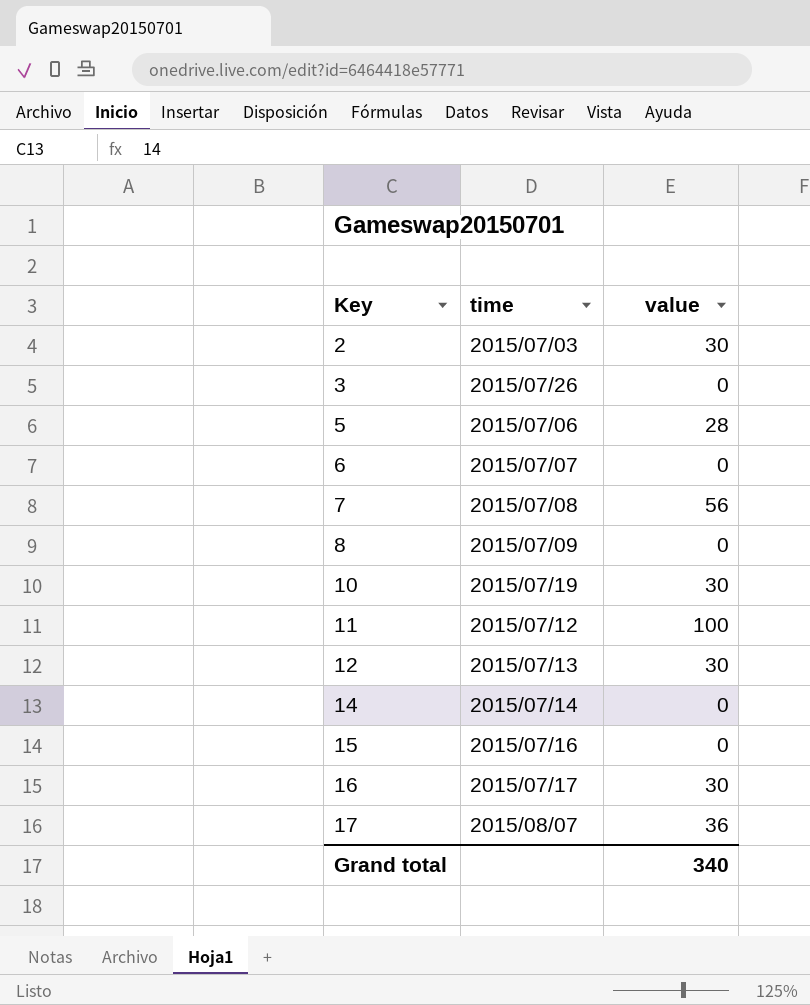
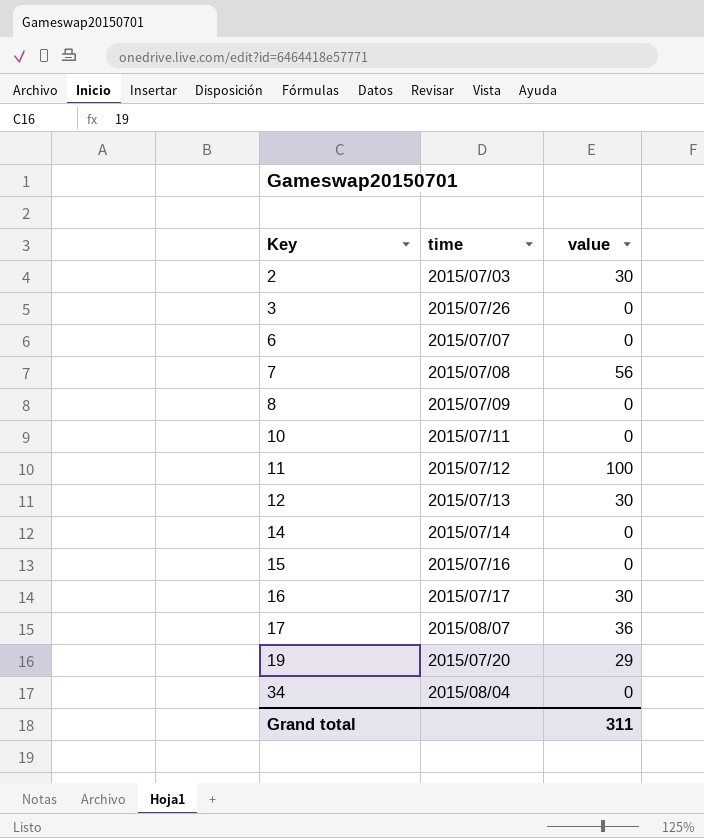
row 5: 2015/07/06 | 28 -> none
10 | time: 2015/07/19 -> 2015/07/11
10 | value: 30 -> 0
row 19: none -> 2015/07/20 | 29
row 34: none -> 2015/08/04 | 0
Grand total | value: 340 -> 311

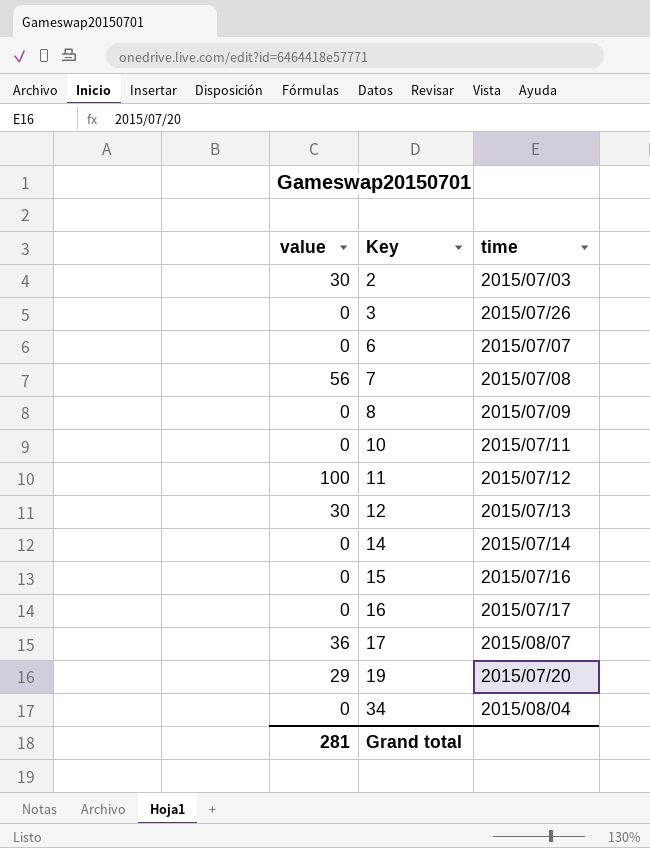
column value | position: 3 -> 1
16 | value: 30 -> 0
Grand total | value: 311 -> 281

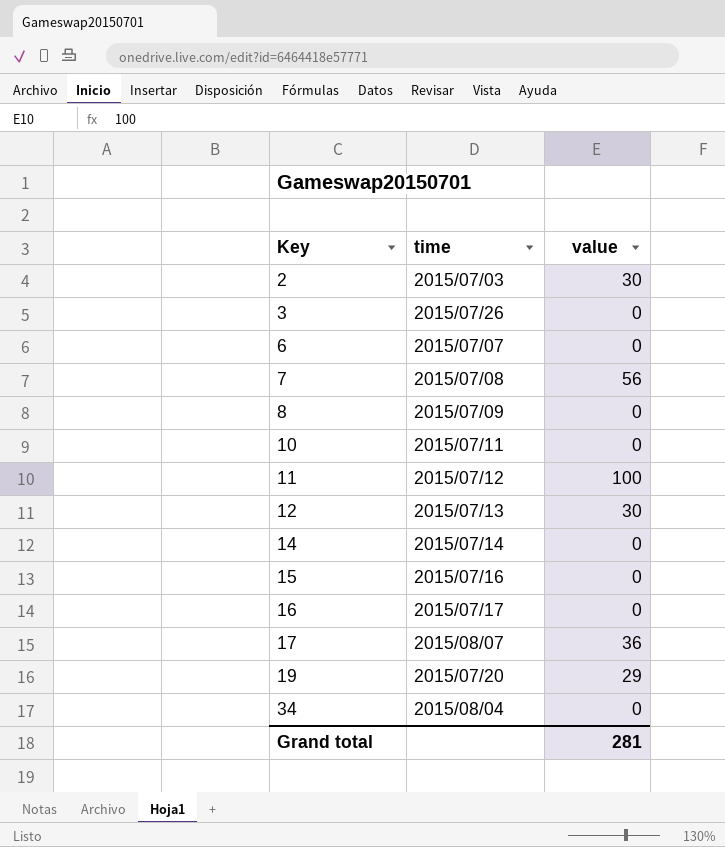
column value | position: 1 -> 3

